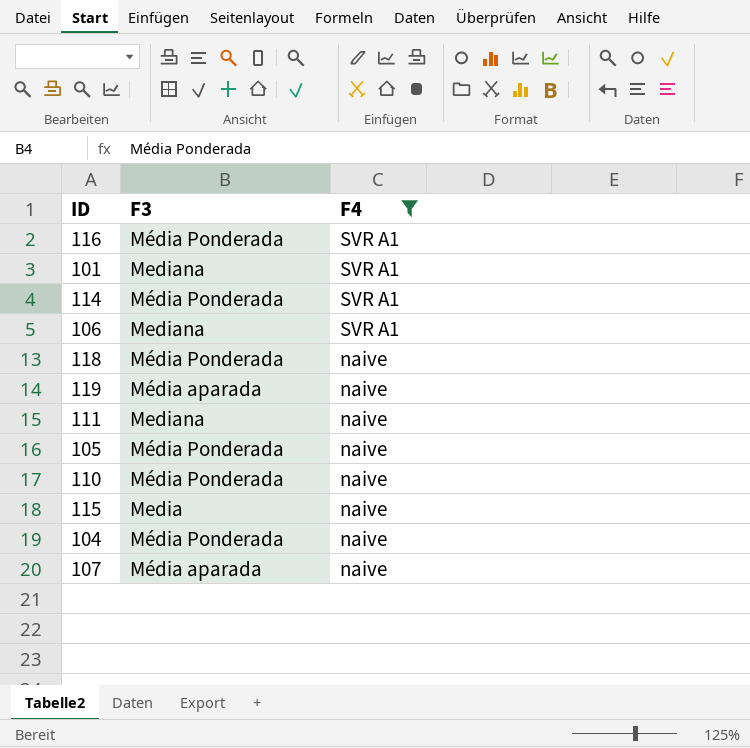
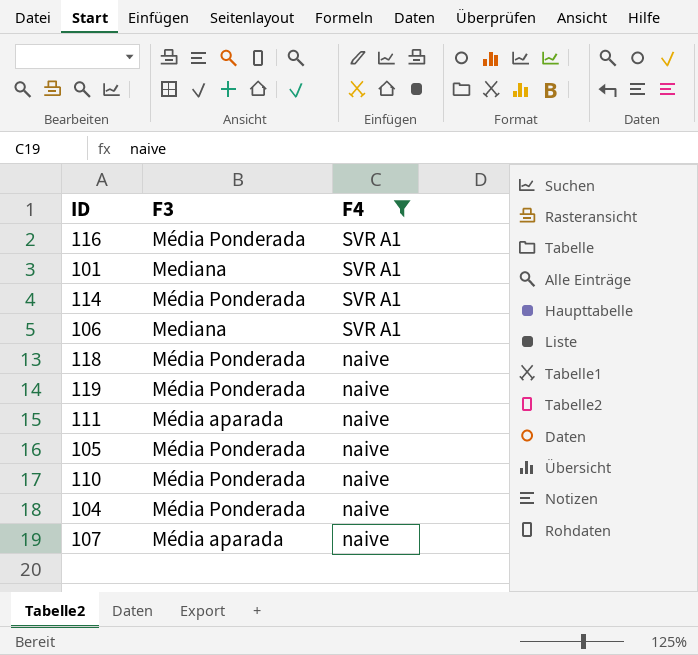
row 115: Media | naive -> none
119 | F3: Média aparada -> Média Ponderada
111 | F3: Mediana -> Média aparada

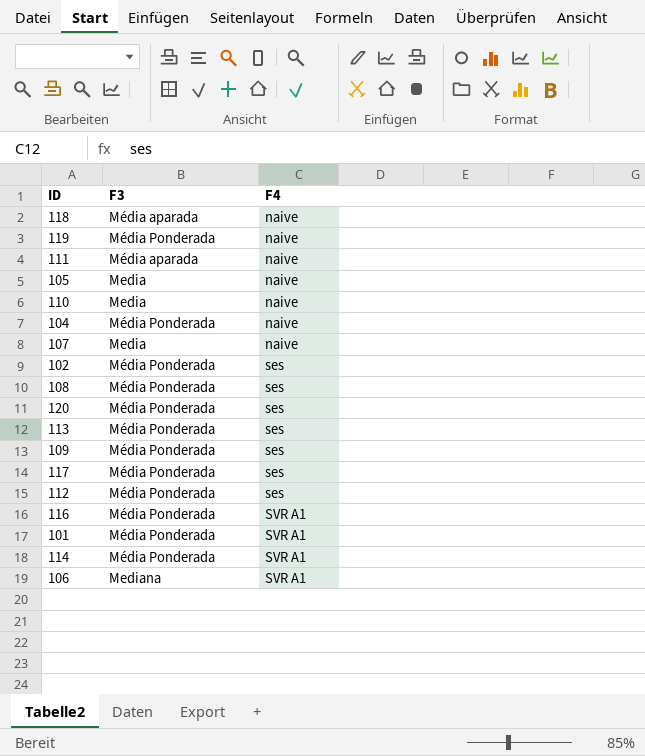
filter: F4 != ses -> none
row order: F4 descending -> F4 ascending
118 | F3: Média Ponderada -> Média aparada
105 | F3: Média Ponderada -> Media
110 | F3: Média Ponderada -> Media
107 | F3: Média aparada -> Media
101 | F3: Mediana -> Média Ponderada

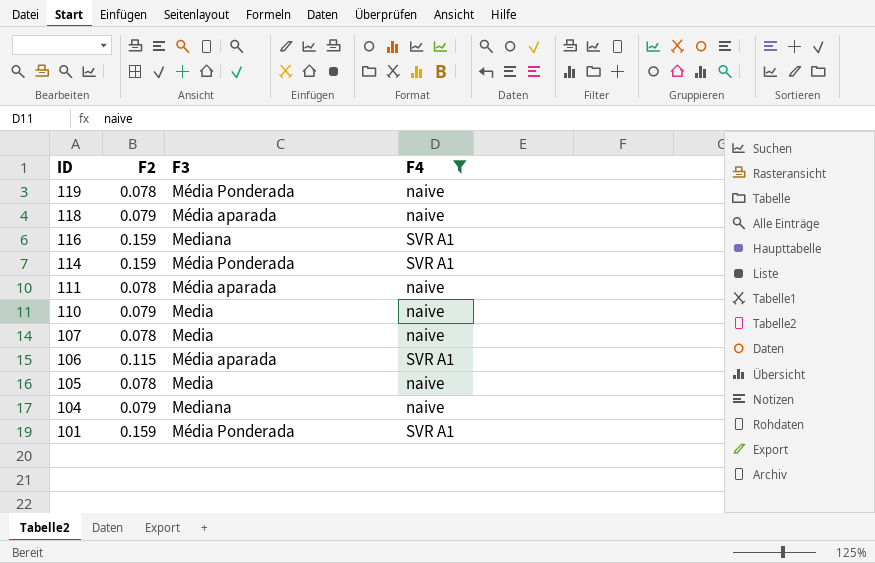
filter: none -> F4 != ses
row order: F4 ascending -> ID descending
column F2 | position: none -> 2
116 | F3: Média Ponderada -> Mediana
106 | F3: Mediana -> Média aparada
104 | F3: Média Ponderada -> Mediana

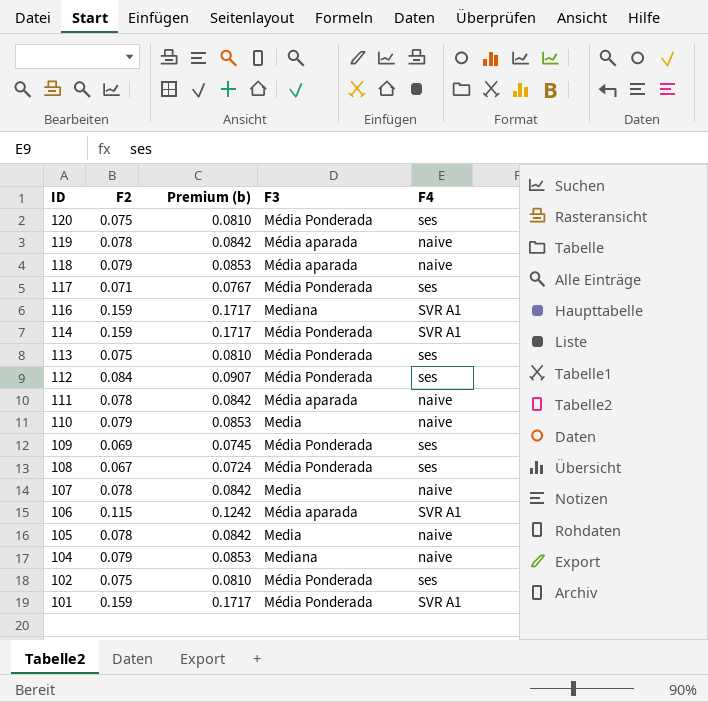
filter: F4 != ses -> none
column Premium (b) | formula: none -> [F2] * 1.08
119 | F3: Média Ponderada -> Média aparada

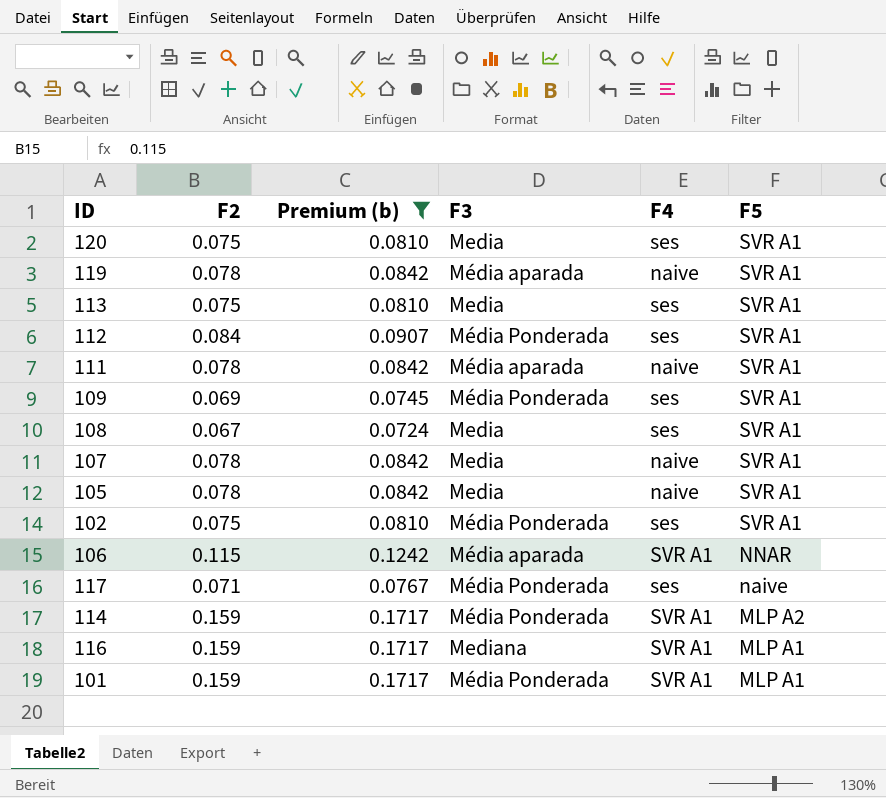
filter: none -> Premium (b) != 0.0853
row order: ID descending -> F5 descending
column F5 | position: none -> 6
120 | F3: Média Ponderada -> Media
113 | F3: Média Ponderada -> Media
108 | F3: Média Ponderada -> Media

